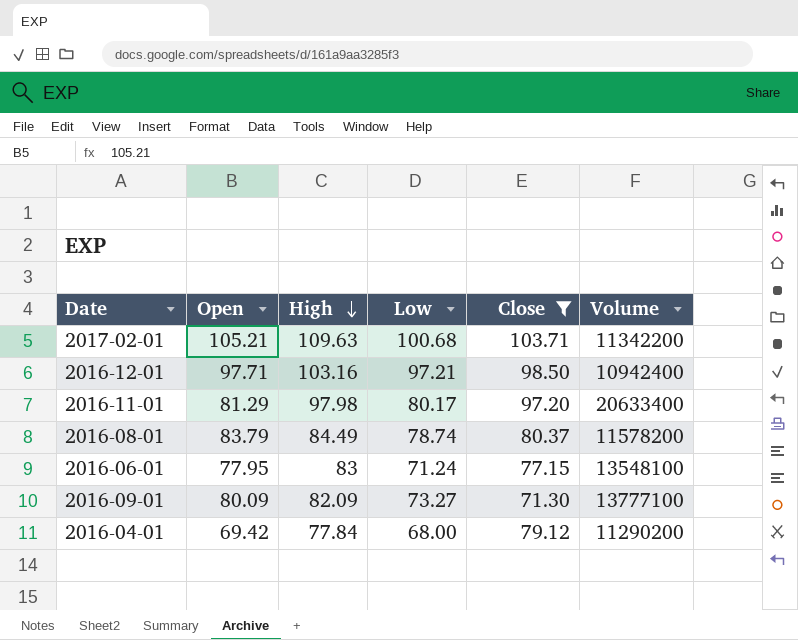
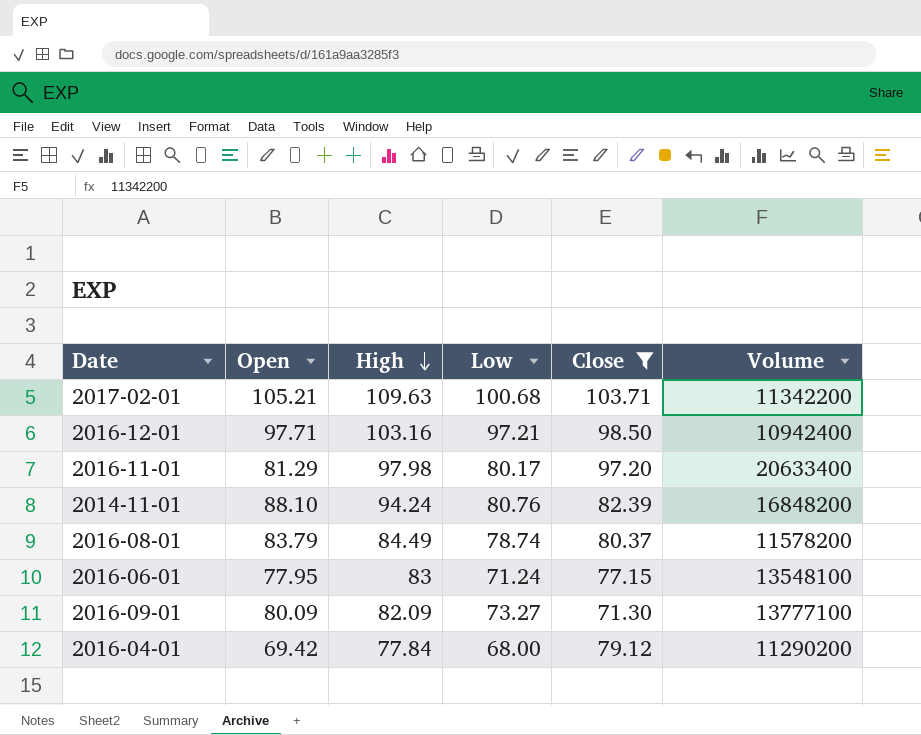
row 2014-11-01: none -> 88.10 | 94.24 | 80.76 | 82.39 | 16848200

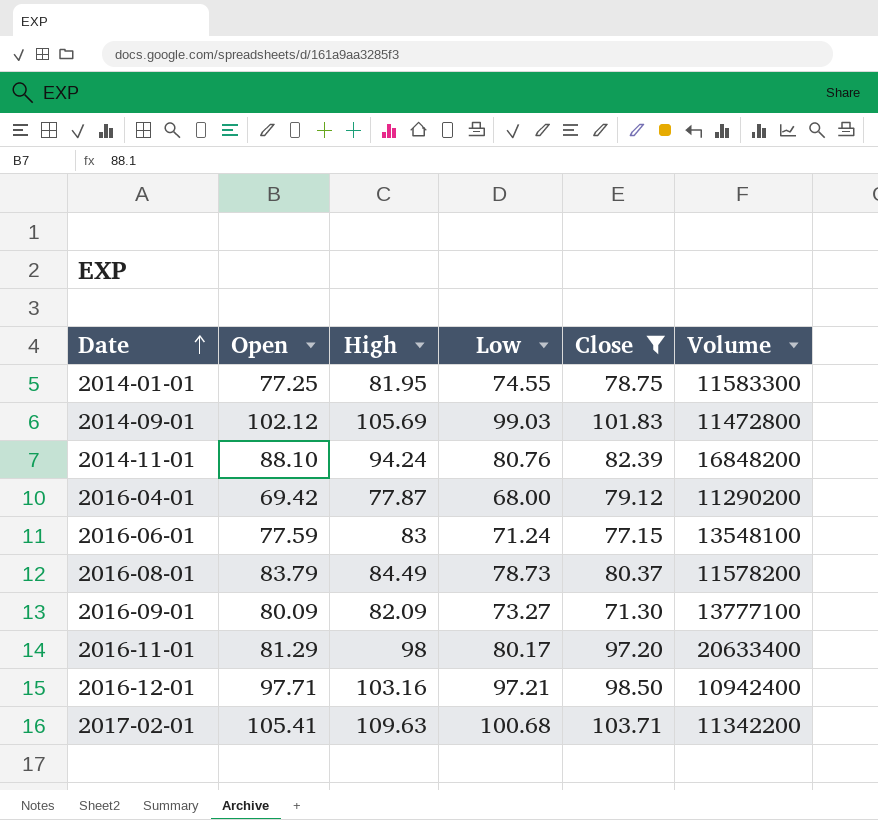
row order: High descending -> Date ascending
row 2014-01-01: none -> 77.25 | 81.95 | 74.55 | 78.75 | 11583300
row 2014-09-01: none -> 102.12 | 105.69 | 99.03 | 101.83 | 11472800
2016-04-01 | High: 77.84 -> 77.87
2016-06-01 | Open: 77.95 -> 77.59
2016-08-01 | Low: 78.74 -> 78.73
2016-11-01 | High: 97.98 -> 98
2017-02-01 | Open: 105.21 -> 105.41

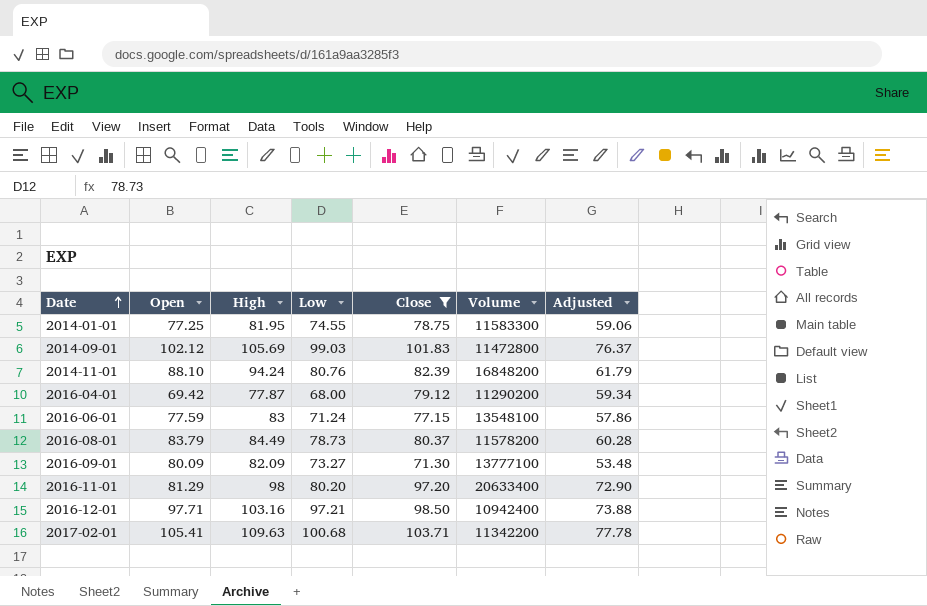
column Adjusted | formula: none -> [Close] * 0.75
2016-11-01 | Low: 80.17 -> 80.20

